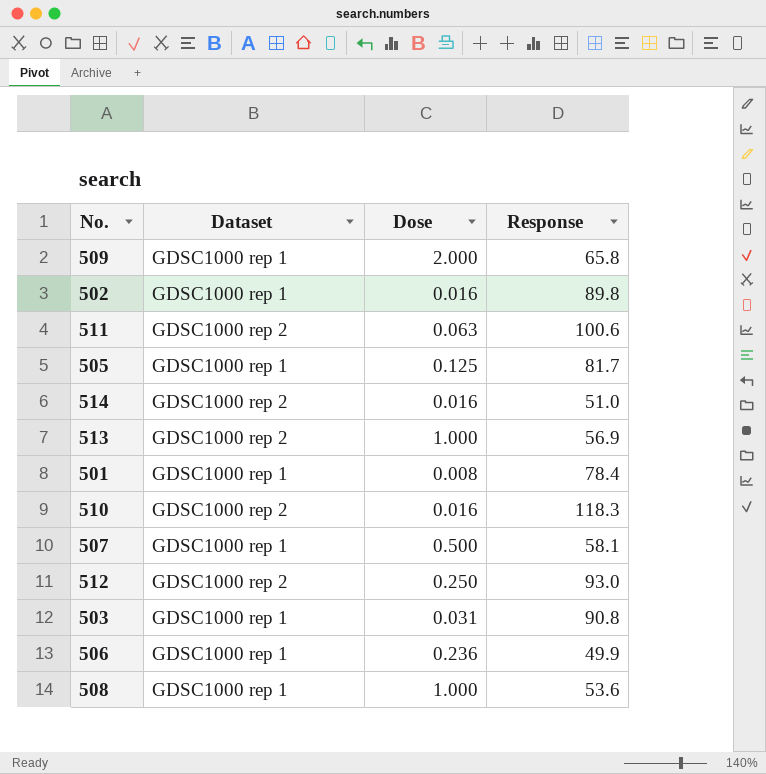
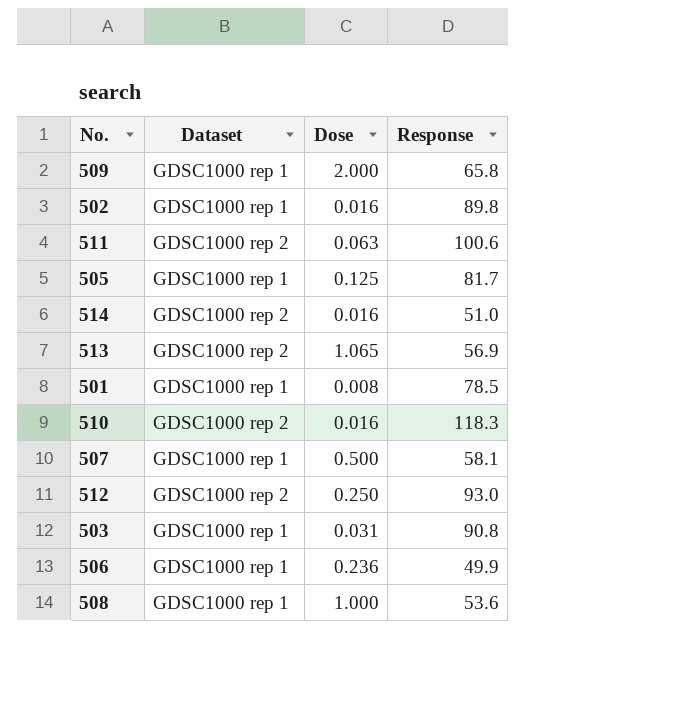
513 | Dose: 1.000 -> 1.065
501 | Response: 78.4 -> 78.5

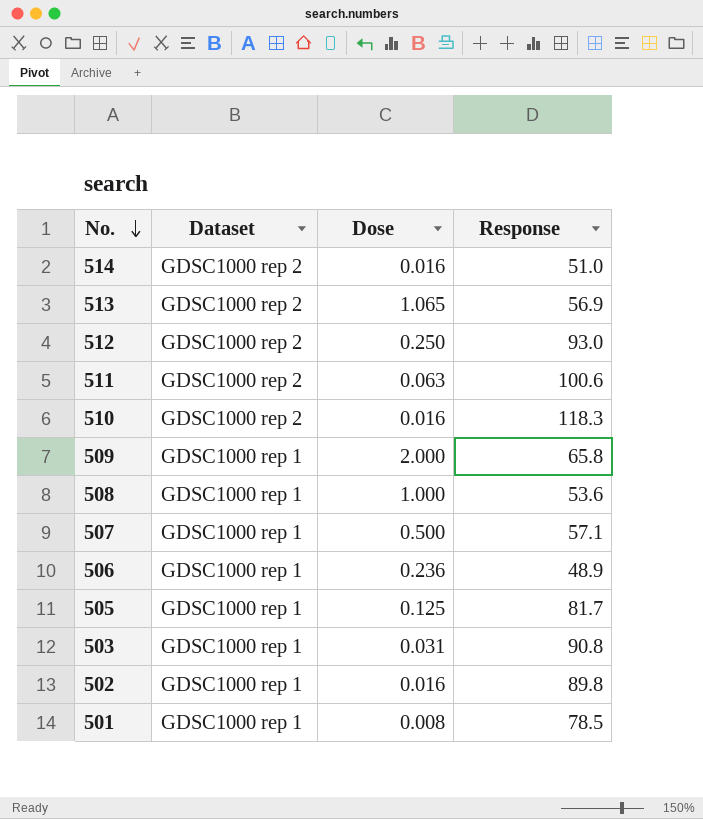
row order: none -> No. descending
507 | Response: 58.1 -> 57.1
506 | Response: 49.9 -> 48.9

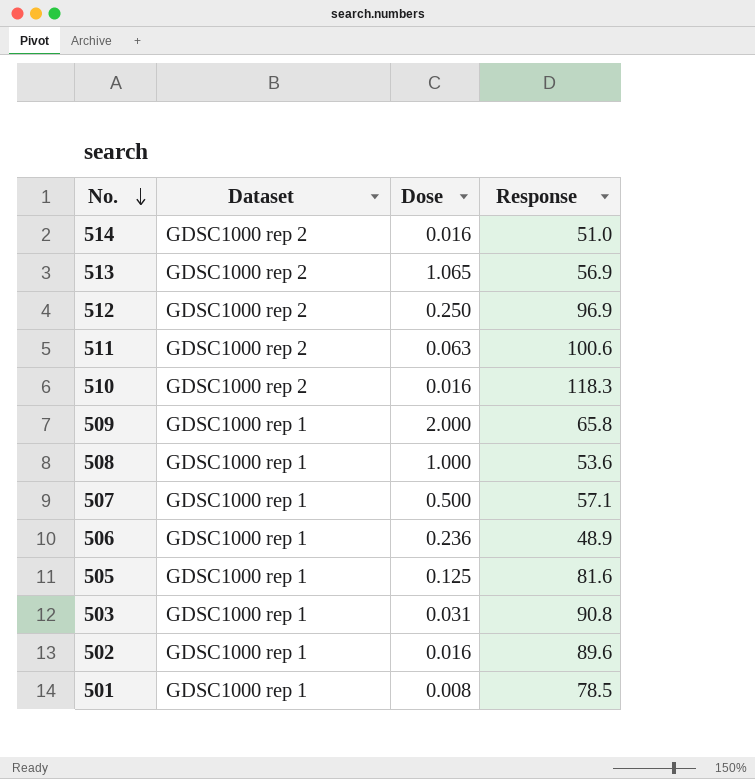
512 | Response: 93.0 -> 96.9
505 | Response: 81.7 -> 81.6
502 | Response: 89.8 -> 89.6

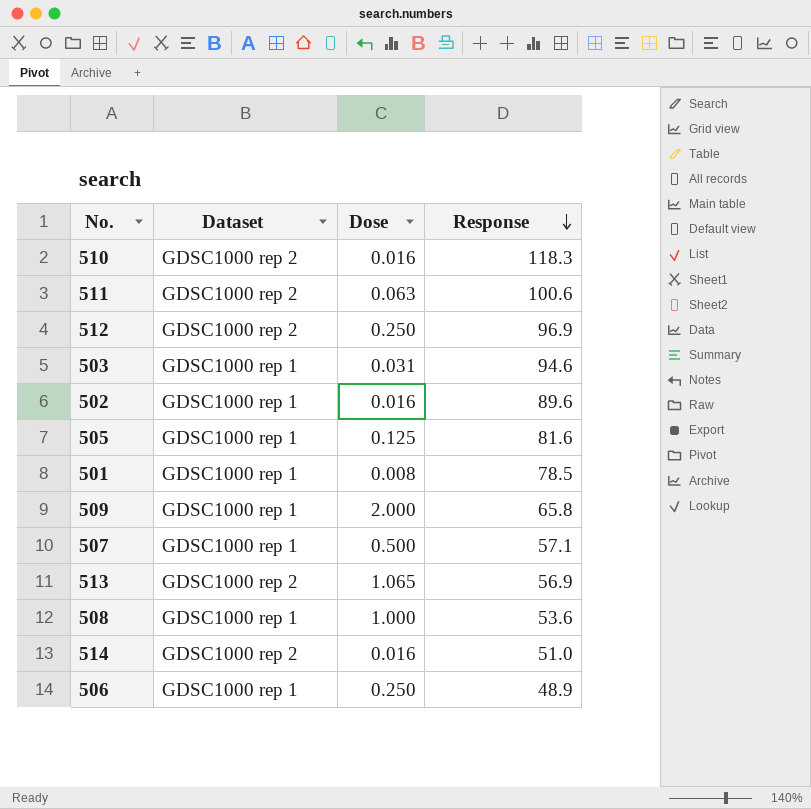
row order: No. descending -> Response descending
503 | Response: 90.8 -> 94.6
506 | Dose: 0.236 -> 0.250

